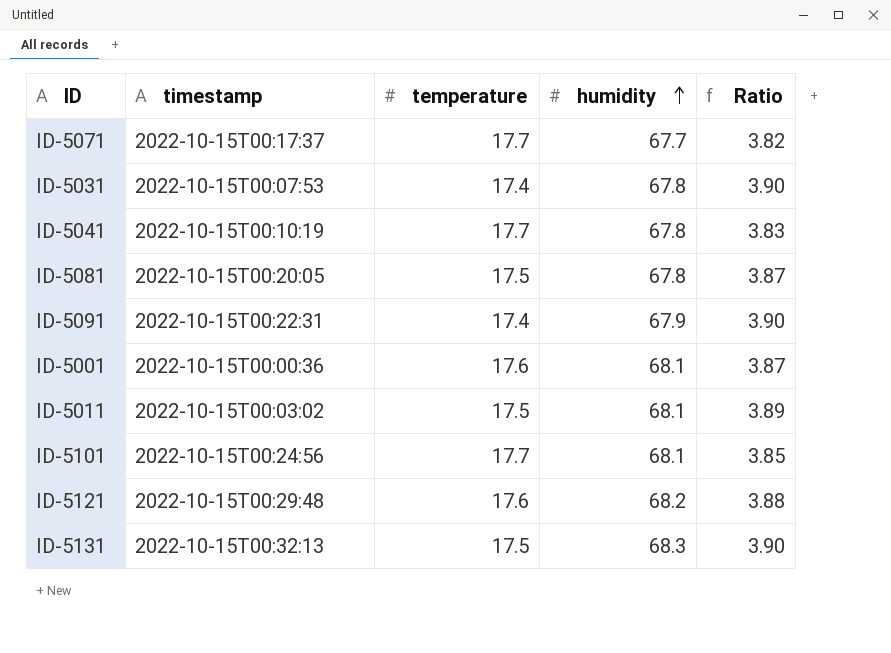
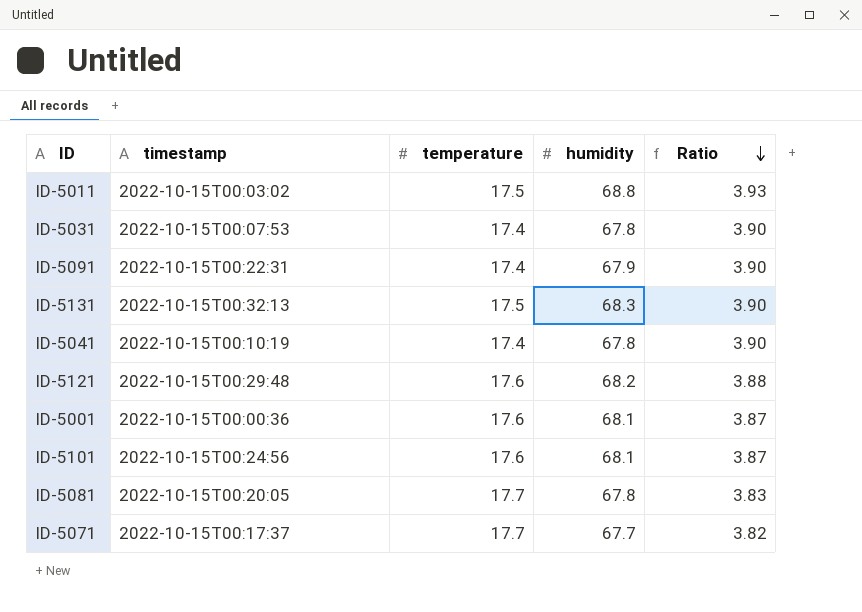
row order: humidity ascending -> Ratio descending
ID-5011 | humidity: 68.1 -> 68.8
ID-5011 | Ratio: 3.89 -> 3.93
ID-5041 | temperature: 17.7 -> 17.4
ID-5041 | Ratio: 3.83 -> 3.90
ID-5101 | temperature: 17.7 -> 17.6
ID-5101 | Ratio: 3.85 -> 3.87
ID-5081 | temperature: 17.5 -> 17.7
ID-5081 | Ratio: 3.87 -> 3.83

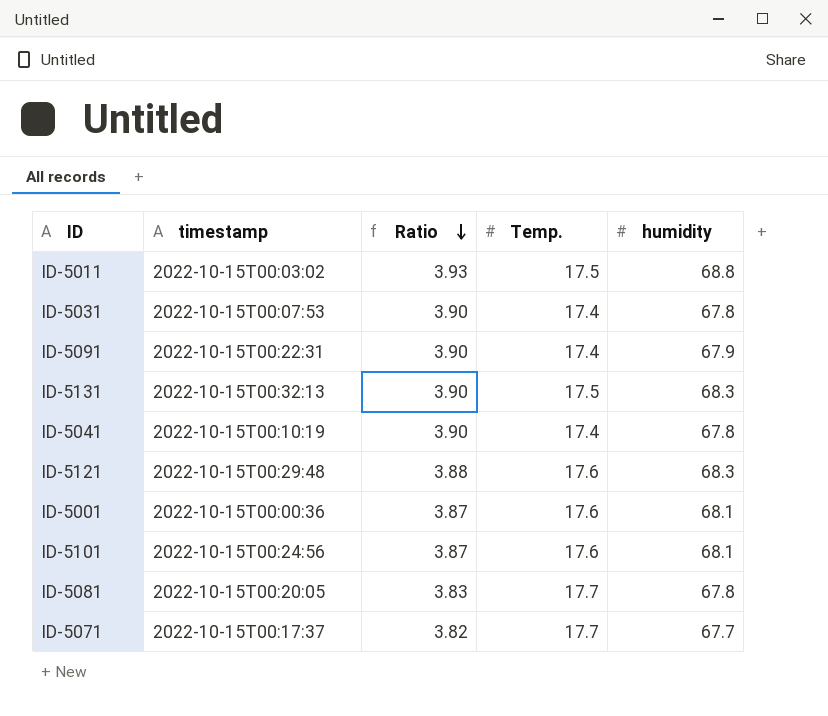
column Ratio | position: 5 -> 3
column name: temperature -> Temp.
ID-5121 | humidity: 68.2 -> 68.3

